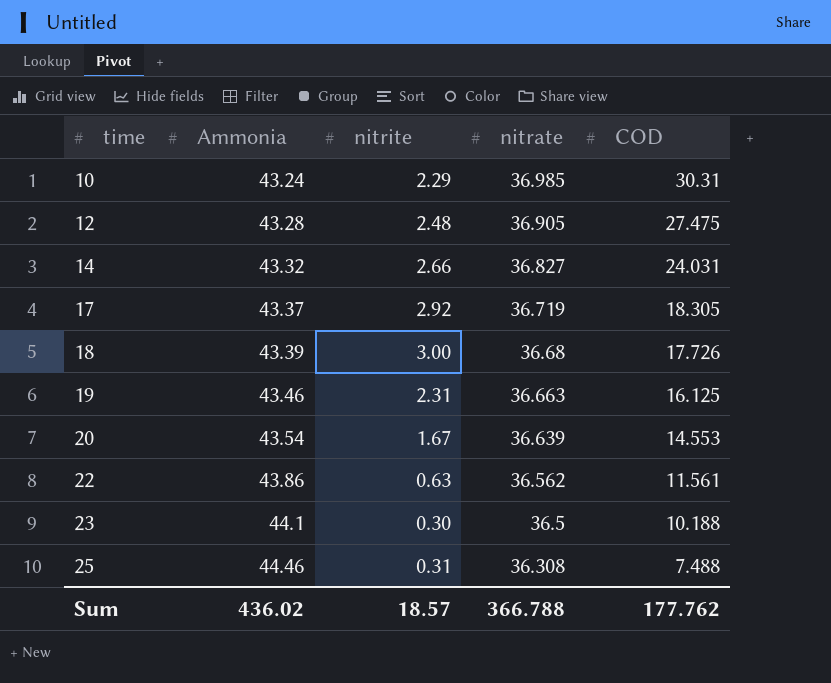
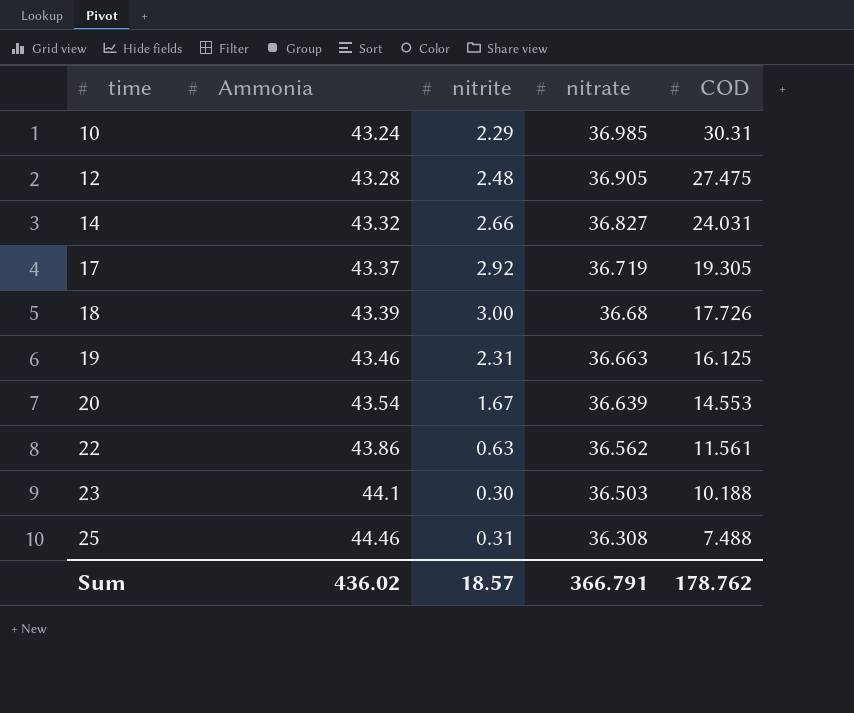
17 | COD: 18.305 -> 19.305
23 | nitrate: 36.5 -> 36.503
Sum | nitrate: 366.788 -> 366.791
Sum | COD: 177.762 -> 178.762

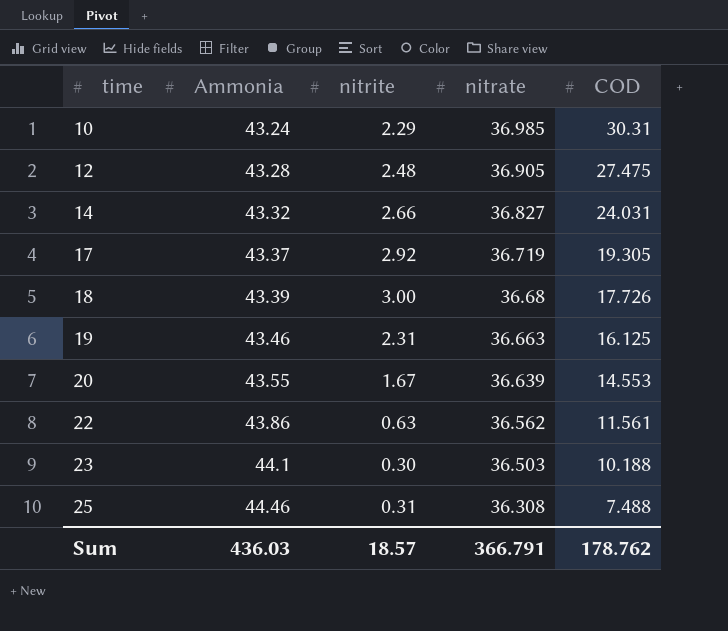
20 | Ammonia: 43.54 -> 43.55
Sum | Ammonia: 436.02 -> 436.03

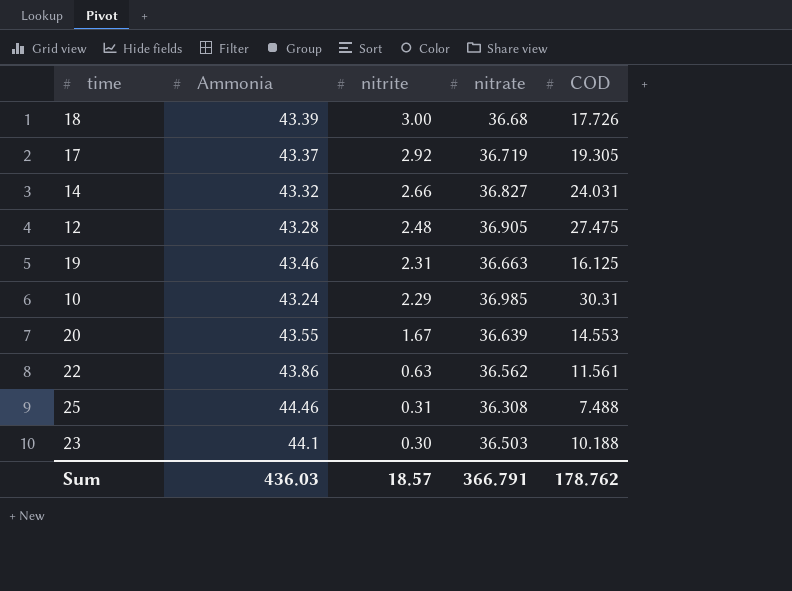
row order: time ascending -> nitrite descending

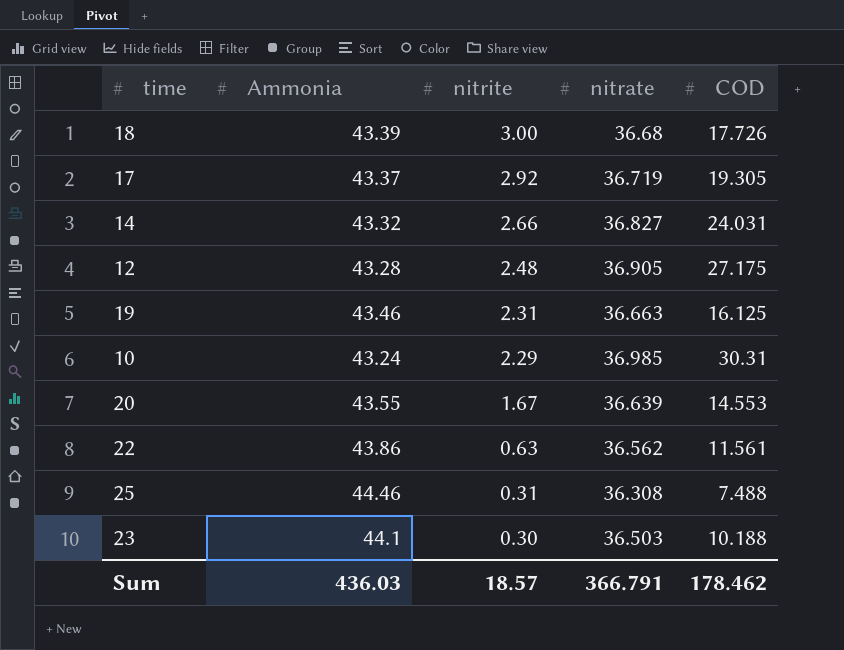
12 | COD: 27.475 -> 27.175
Sum | COD: 178.762 -> 178.462

